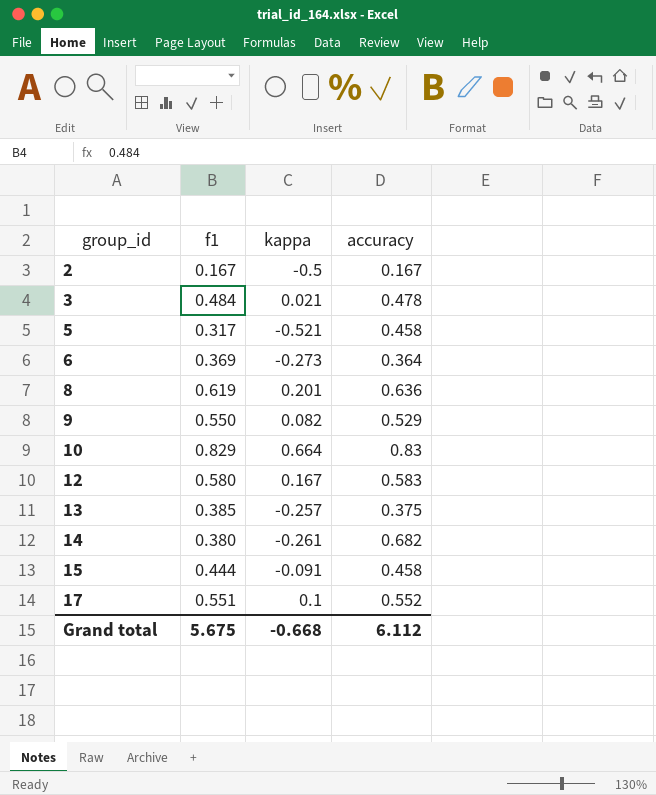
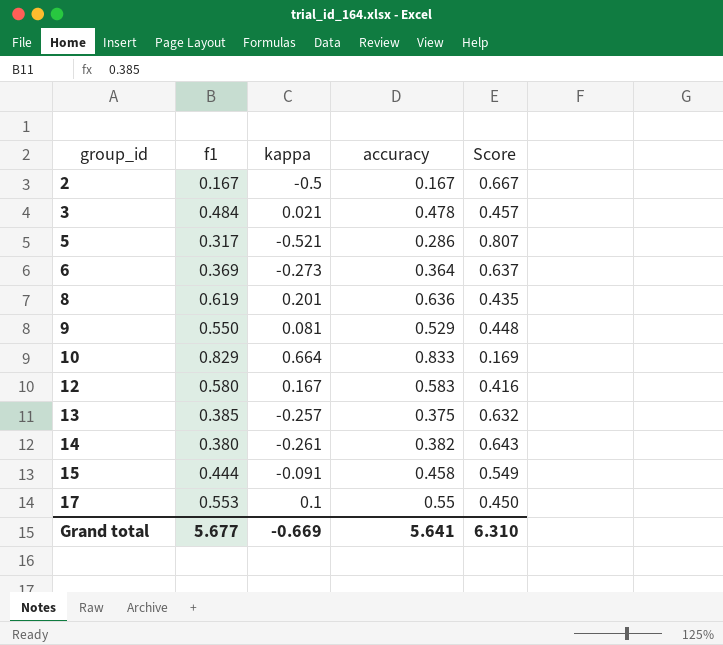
column Score | formula: none -> [accuracy] - [kappa]
5 | accuracy: 0.458 -> 0.286
9 | kappa: 0.082 -> 0.081
10 | accuracy: 0.83 -> 0.833
14 | accuracy: 0.682 -> 0.382
17 | f1: 0.551 -> 0.553
17 | accuracy: 0.552 -> 0.55
Grand total | f1: 5.675 -> 5.677
Grand total | kappa: -0.668 -> -0.669
Grand total | accuracy: 6.112 -> 5.641

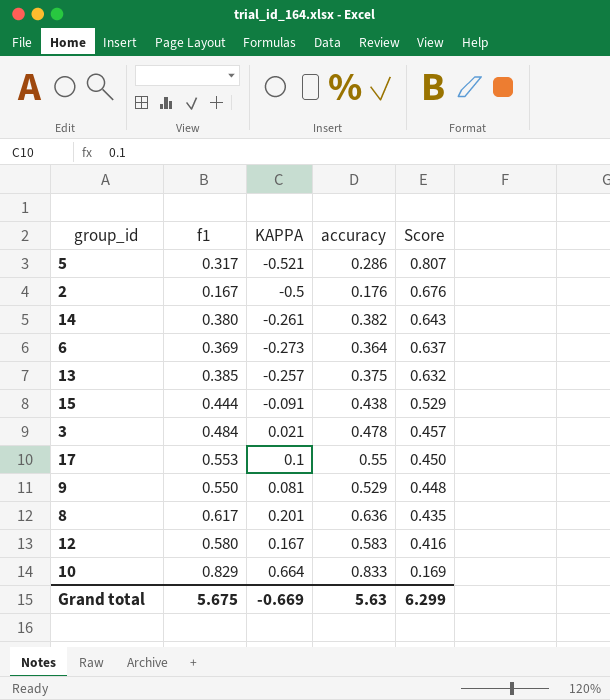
row order: group_id ascending -> Score descending
column name: kappa -> KAPPA
2 | accuracy: 0.167 -> 0.176
2 | Score: 0.667 -> 0.676
15 | accuracy: 0.458 -> 0.438
15 | Score: 0.549 -> 0.529
8 | f1: 0.619 -> 0.617
Grand total | f1: 5.677 -> 5.675
Grand total | accuracy: 5.641 -> 5.63
Grand total | Score: 6.310 -> 6.299

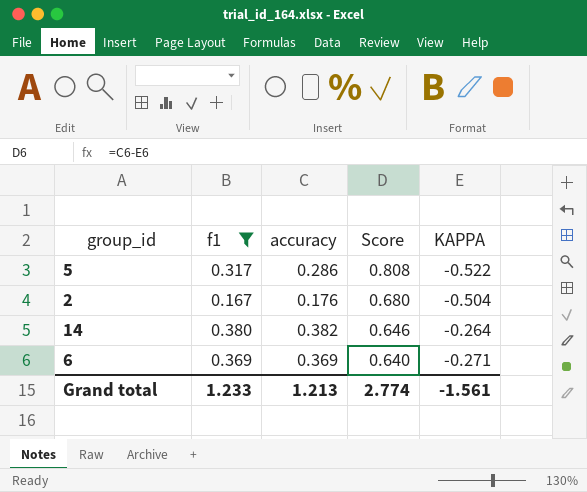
filter: none -> f1 <= 0.380
column KAPPA | position: 3 -> 5
5 | Score: 0.807 -> 0.808
5 | KAPPA: -0.521 -> -0.522
2 | Score: 0.676 -> 0.680
2 | KAPPA: -0.5 -> -0.504
14 | Score: 0.643 -> 0.646
14 | KAPPA: -0.261 -> -0.264
6 | accuracy: 0.364 -> 0.369
6 | Score: 0.637 -> 0.640
6 | KAPPA: -0.273 -> -0.271
Grand total | f1: 5.675 -> 1.233
Grand total | accuracy: 5.63 -> 1.213
Grand total | Score: 6.299 -> 2.774
Grand total | KAPPA: -0.669 -> -1.561

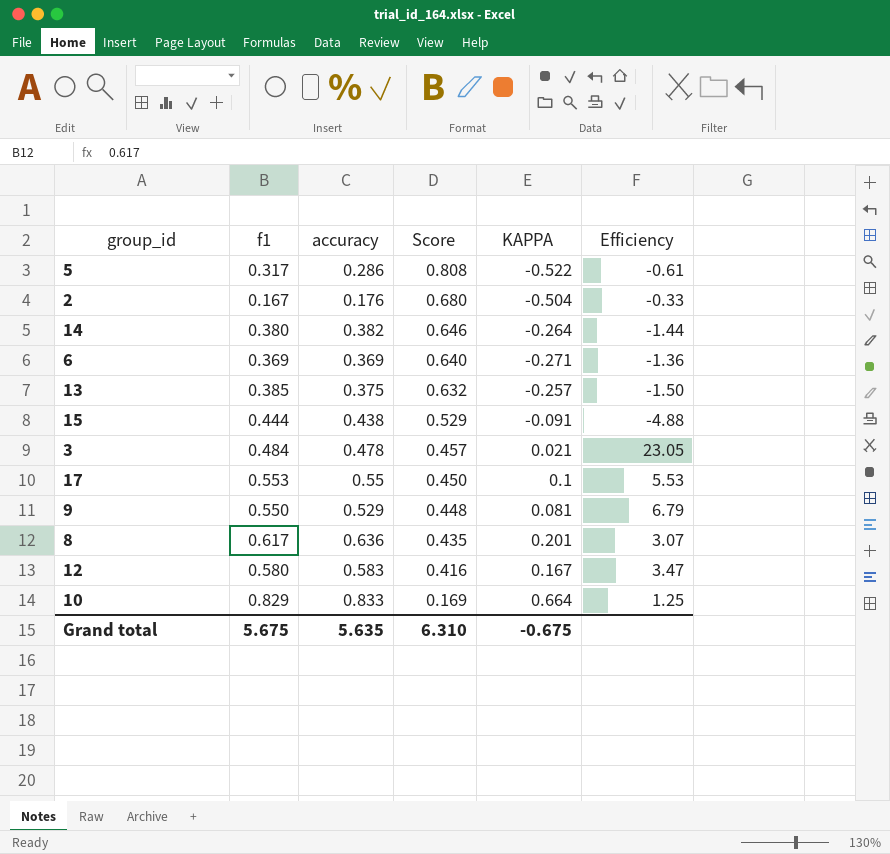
filter: f1 <= 0.380 -> none
column Efficiency | formula: none -> [f1] / [KAPPA]
Grand total | f1: 1.233 -> 5.675
Grand total | accuracy: 1.213 -> 5.635
Grand total | Score: 2.774 -> 6.310
Grand total | KAPPA: -1.561 -> -0.675

